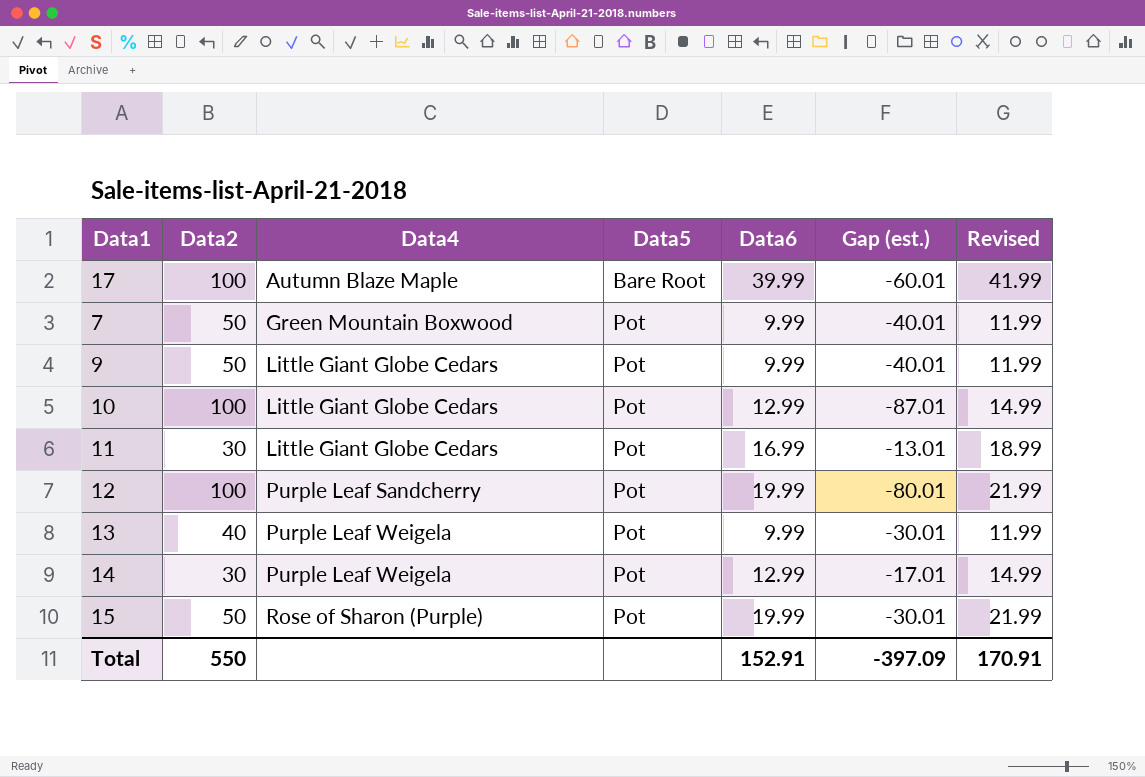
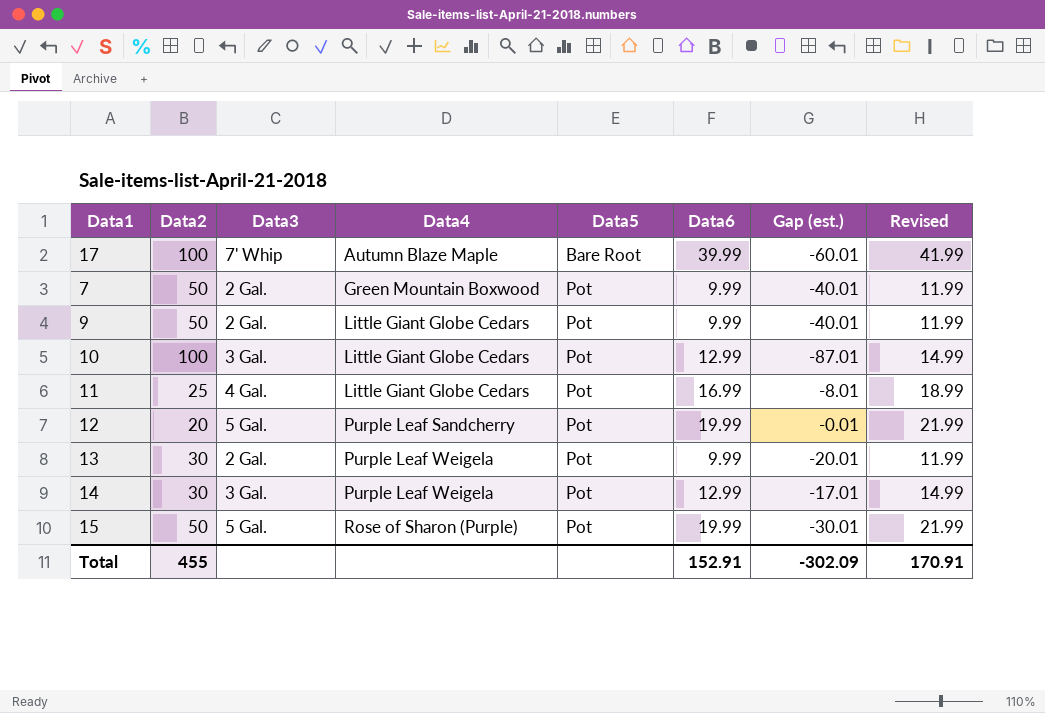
column Data3 | position: none -> 3
11 | Data2: 30 -> 25
11 | Gap (est.): -13.01 -> -8.01
12 | Data2: 100 -> 20
12 | Gap (est.): -80.01 -> -0.01
13 | Data2: 40 -> 30
13 | Gap (est.): -30.01 -> -20.01
Total | Data2: 550 -> 455
Total | Gap (est.): -397.09 -> -302.09

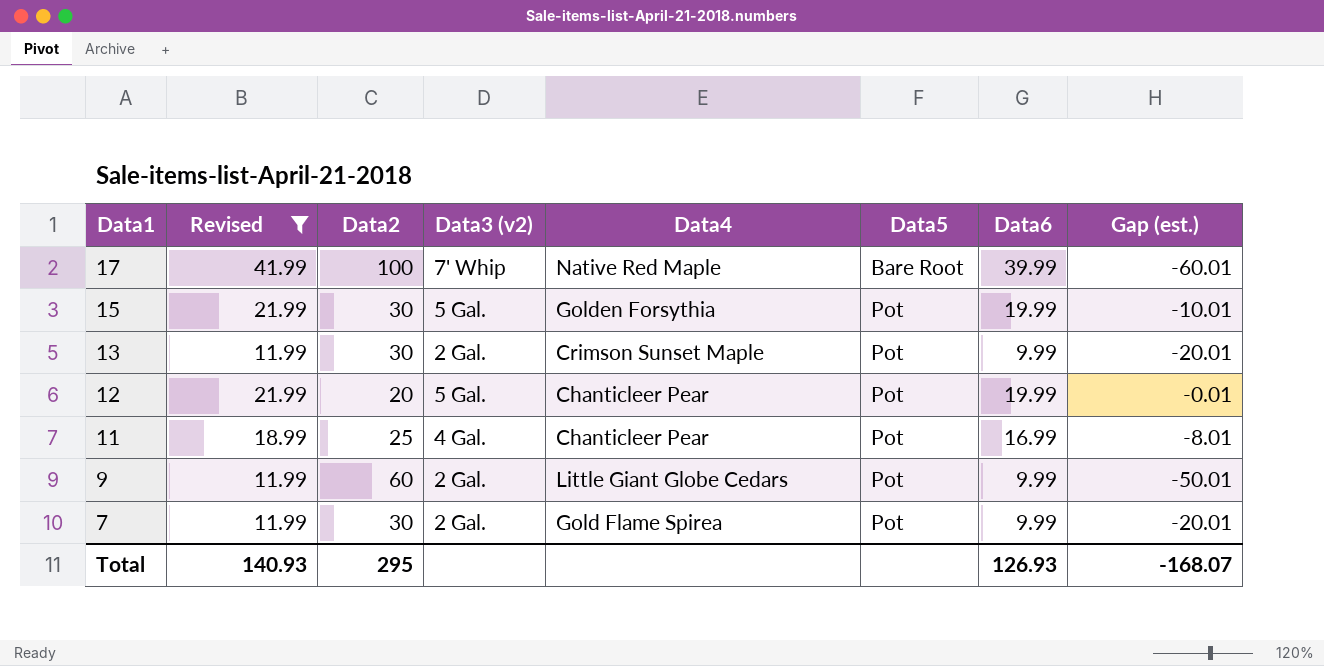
filter: none -> Revised != 14.99
row order: Data4 ascending -> Data1 descending
column Revised | position: 8 -> 2
column name: Data3 -> Data3 (v2)
17 | Data4: Autumn Blaze Maple -> Native Red Maple
15 | Data2: 50 -> 30
15 | Data4: Rose of Sharon (Purple) -> Golden Forsythia
15 | Gap (est.): -30.01 -> -10.01
13 | Data4: Purple Leaf Weigela -> Crimson Sunset Maple
12 | Data4: Purple Leaf Sandcherry -> Chanticleer Pear
11 | Data4: Little Giant Globe Cedars -> Chanticleer Pear
9 | Data2: 50 -> 60
9 | Gap (est.): -40.01 -> -50.01
7 | Data2: 50 -> 30
7 | Data4: Green Mountain Boxwood -> Gold Flame Spirea
7 | Gap (est.): -40.01 -> -20.01
Total | Revised: 170.91 -> 140.93
Total | Data2: 455 -> 295
Total | Data6: 152.91 -> 126.93
Total | Gap (est.): -302.09 -> -168.07

